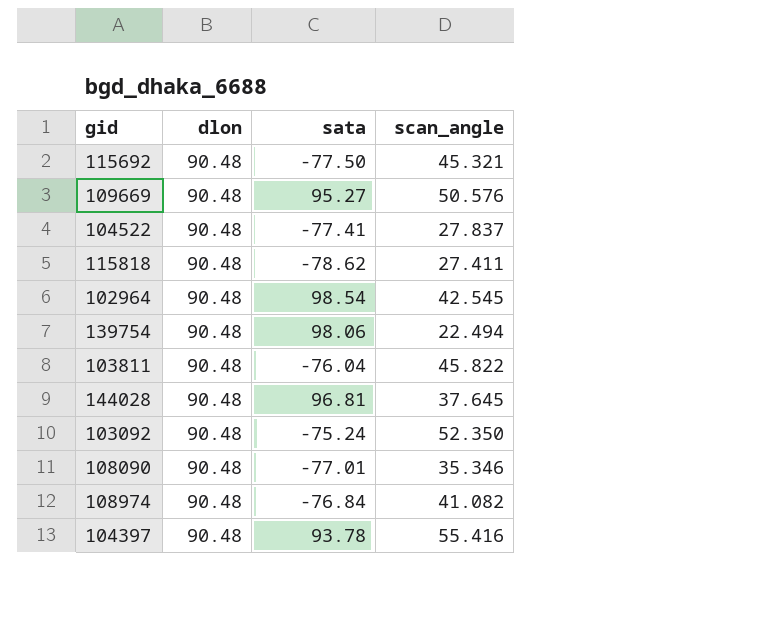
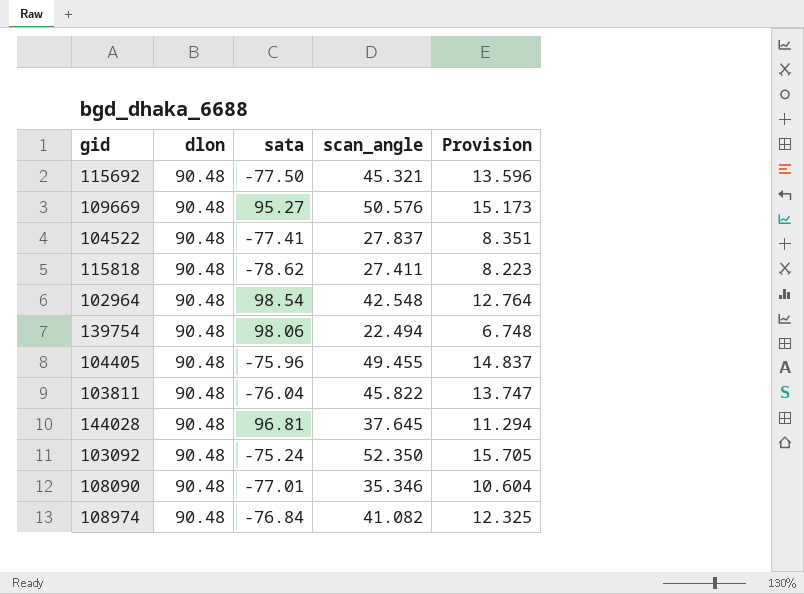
column Provision | formula: none -> [scan_angle] * 0.3
row 104397: 90.48 | 93.78 | 55.416 -> none
102964 | scan_angle: 42.545 -> 42.548
row 104405: none -> 90.48 | -75.96 | 49.455 | 14.837

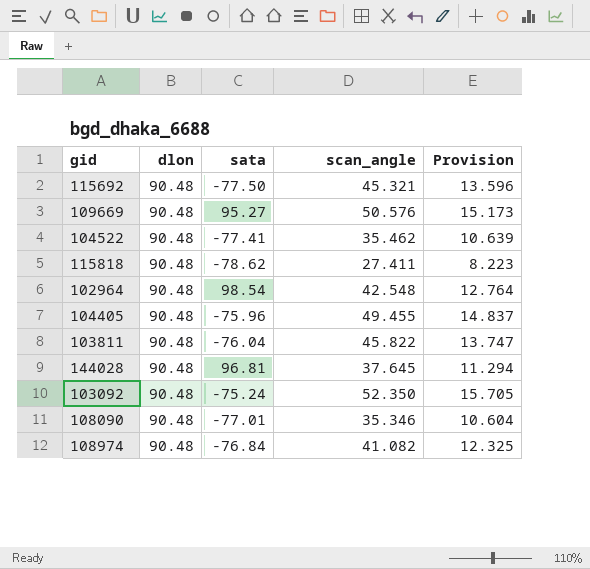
row 139754: 90.48 | 98.06 | 22.494 | 6.748 -> none
104522 | scan_angle: 27.837 -> 35.462
104522 | Provision: 8.351 -> 10.639

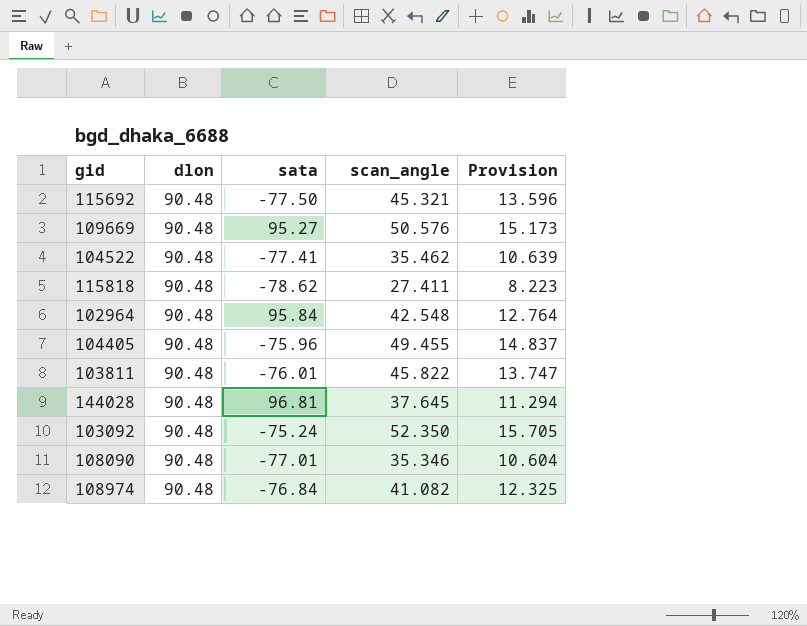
102964 | sata: 98.54 -> 95.84
103811 | sata: -76.04 -> -76.01

